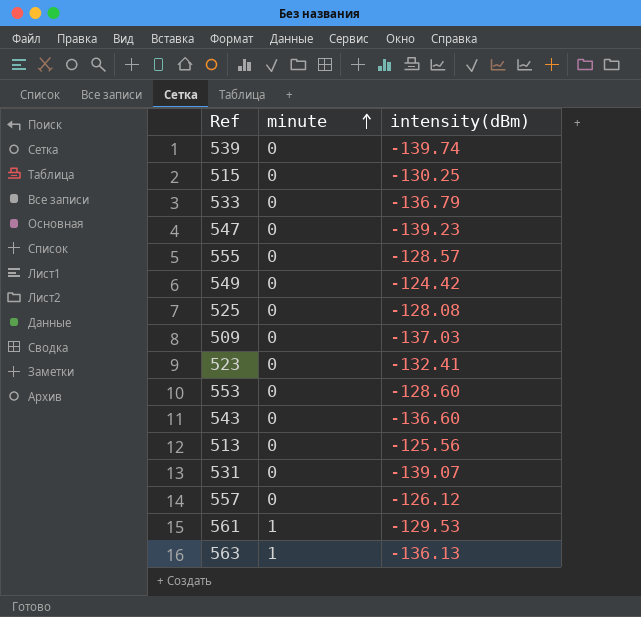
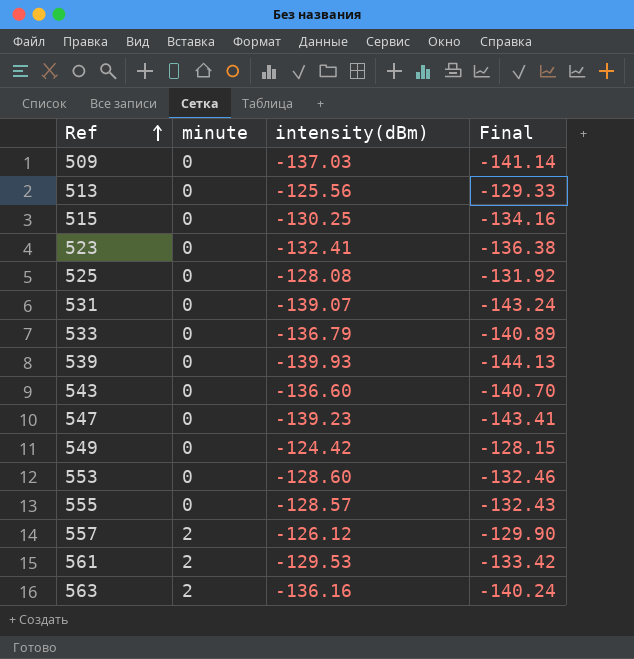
row order: minute ascending -> Ref ascending
column Final | formula: none -> [intensity(dBm)] * 1.03
539 | intensity(dBm): -139.74 -> -139.93
557 | minute: 0 -> 2
561 | minute: 1 -> 2
563 | minute: 1 -> 2
563 | intensity(dBm): -136.13 -> -136.16

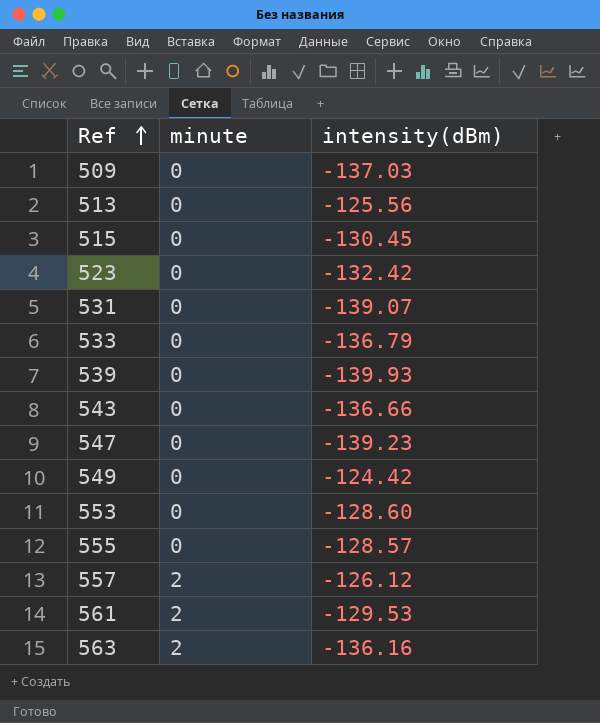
column Final | formula: [intensity(dBm)] * 1.03 -> none
row 525: 0 | -128.08 | -131.92 -> none
515 | intensity(dBm): -130.25 -> -130.45
523 | intensity(dBm): -132.41 -> -132.42
543 | intensity(dBm): -136.60 -> -136.66

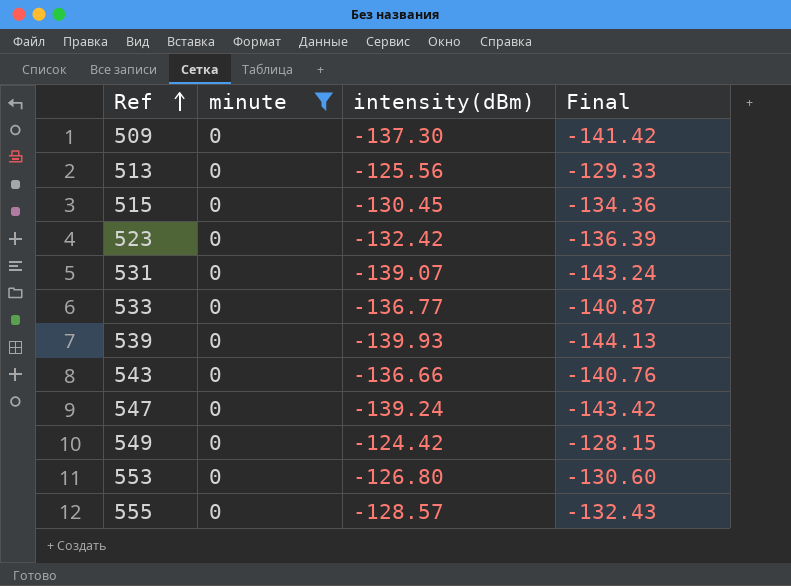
filter: none -> minute = 0
column Final | formula: none -> [intensity(dBm)] * 1.03
509 | intensity(dBm): -137.03 -> -137.30
533 | intensity(dBm): -136.79 -> -136.77
547 | intensity(dBm): -139.23 -> -139.24
553 | intensity(dBm): -128.60 -> -126.80

